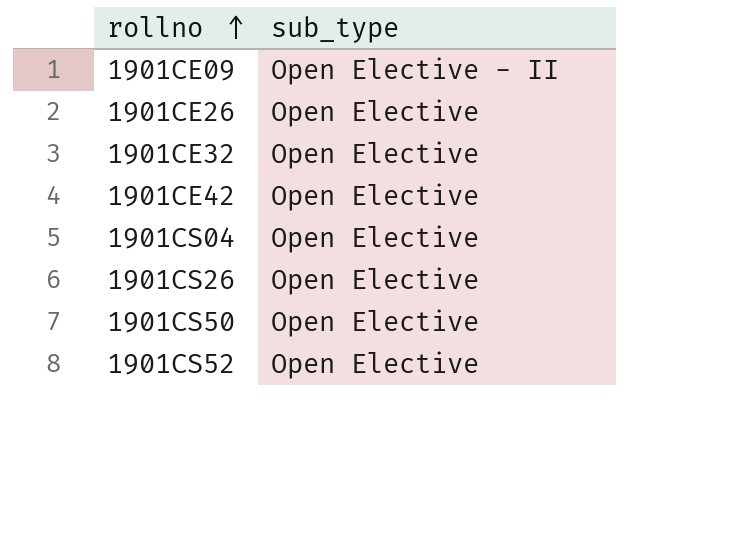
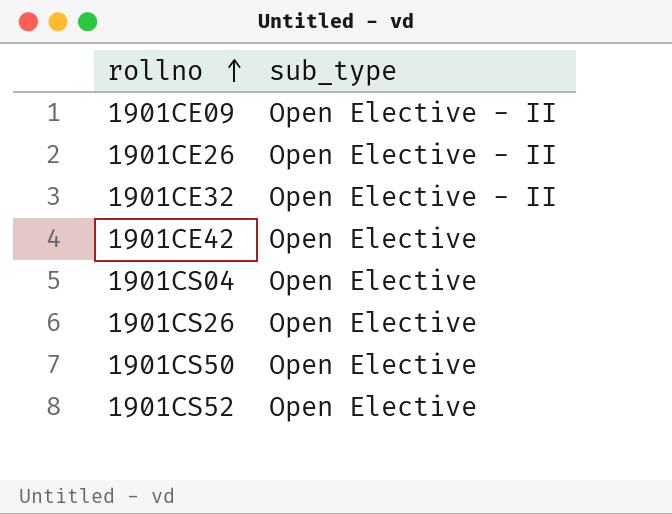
1901CE26 | sub_type: Open Elective -> Open Elective - II
1901CE32 | sub_type: Open Elective -> Open Elective - II

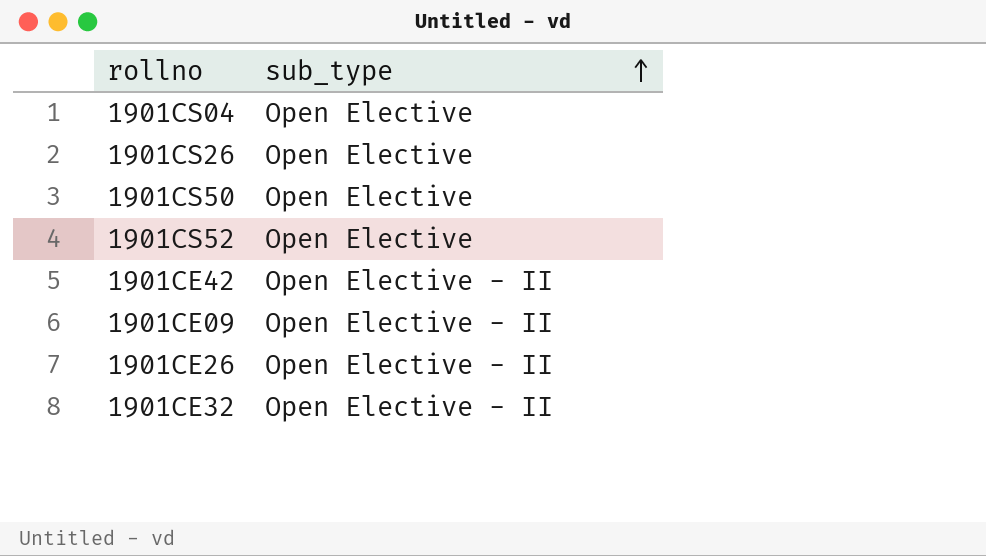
row order: rollno ascending -> sub_type ascending
1901CE42 | sub_type: Open Elective -> Open Elective - II

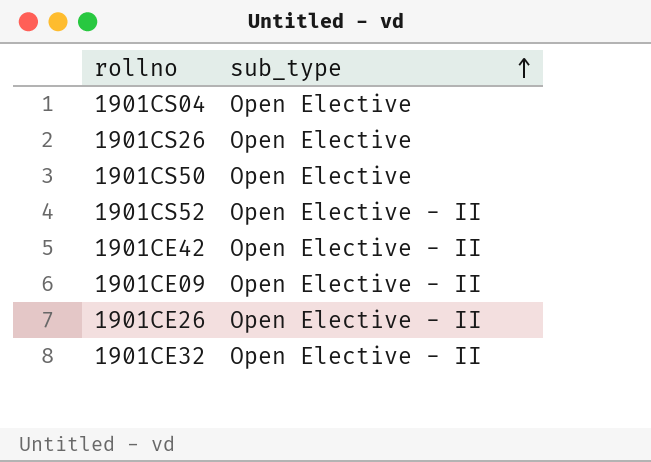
1901CS52 | sub_type: Open Elective -> Open Elective - II

